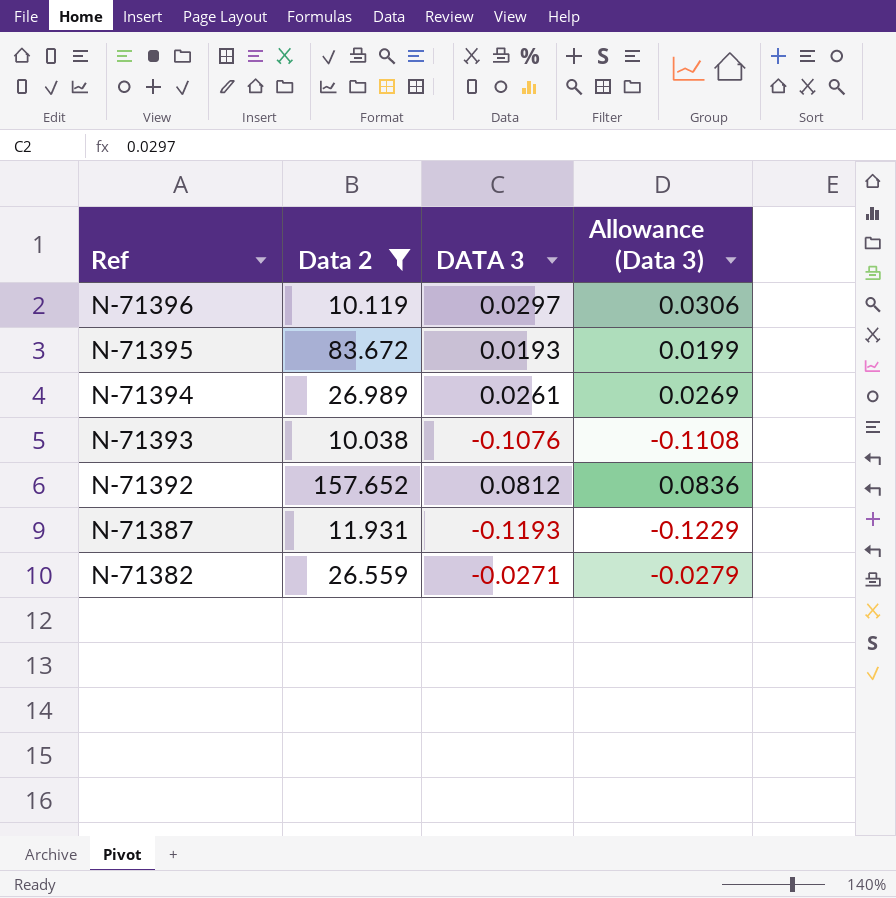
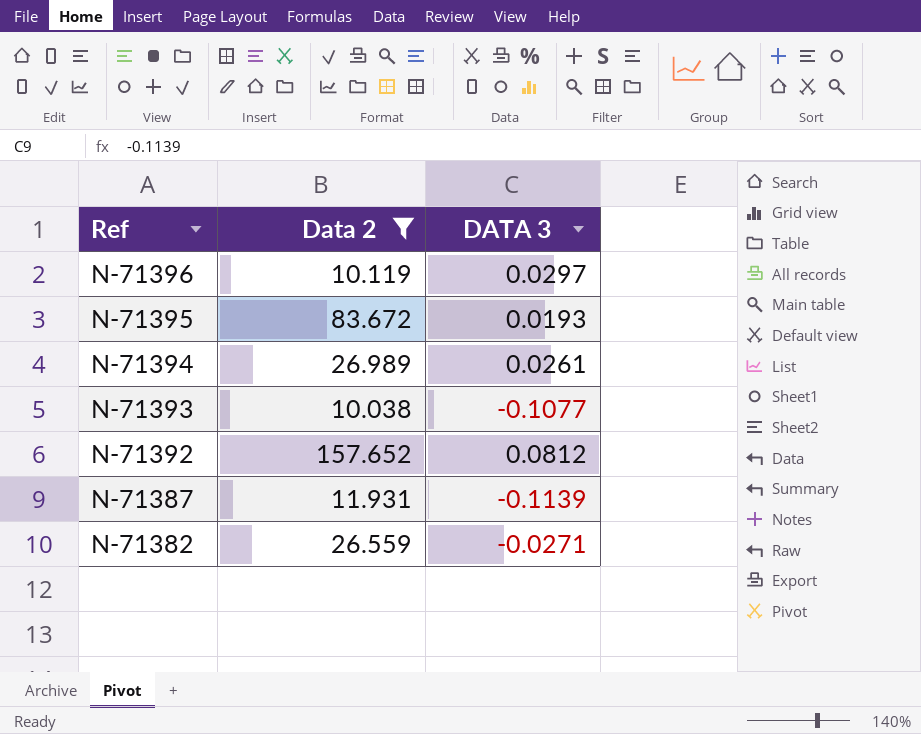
column Allowance (Data 3) | formula: [DATA 3] * 1.03 -> none
N-71393 | DATA 3: -0.1076 -> -0.1077
N-71387 | DATA 3: -0.1193 -> -0.1139

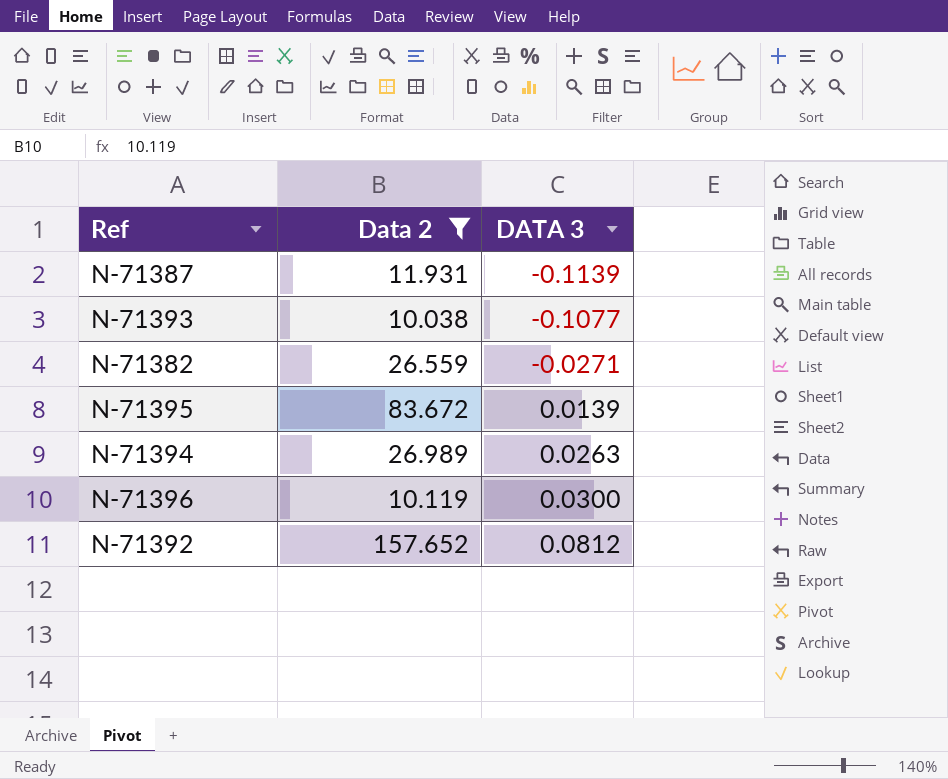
row order: Ref descending -> DATA 3 ascending
N-71395 | DATA 3: 0.0193 -> 0.0139
N-71394 | DATA 3: 0.0261 -> 0.0263
N-71396 | DATA 3: 0.0297 -> 0.0300

